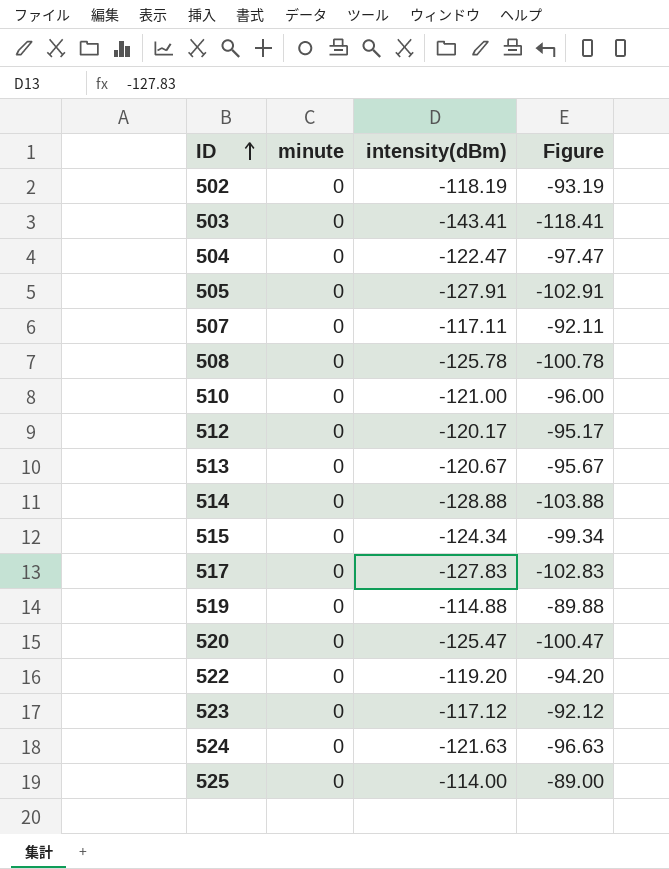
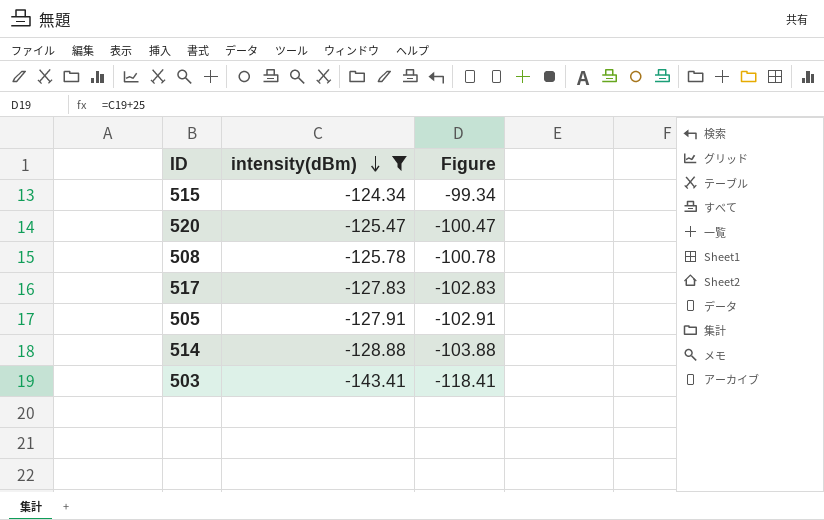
filter: none -> intensity(dBm) <= -124.34
row order: ID ascending -> intensity(dBm) descending
column minute | position: 2 -> none

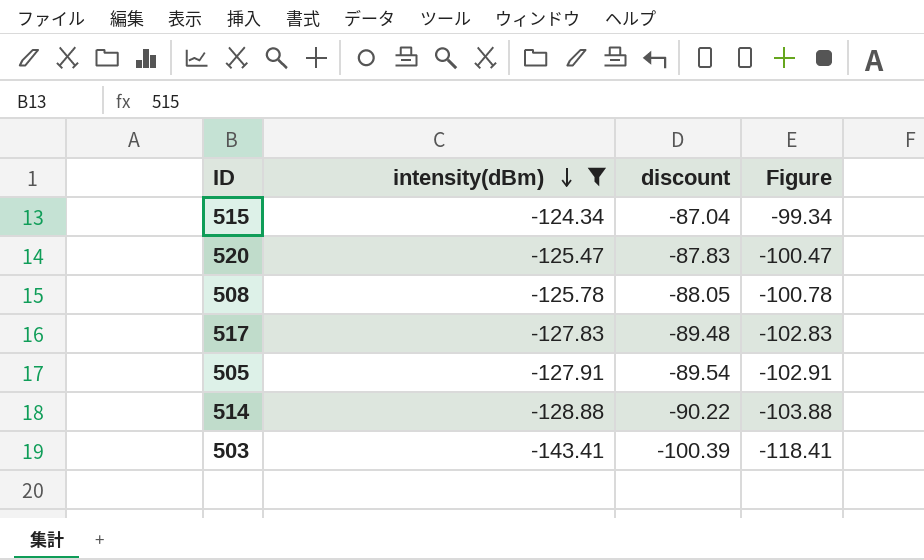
column discount | formula: none -> [intensity(dBm)] * 0.7

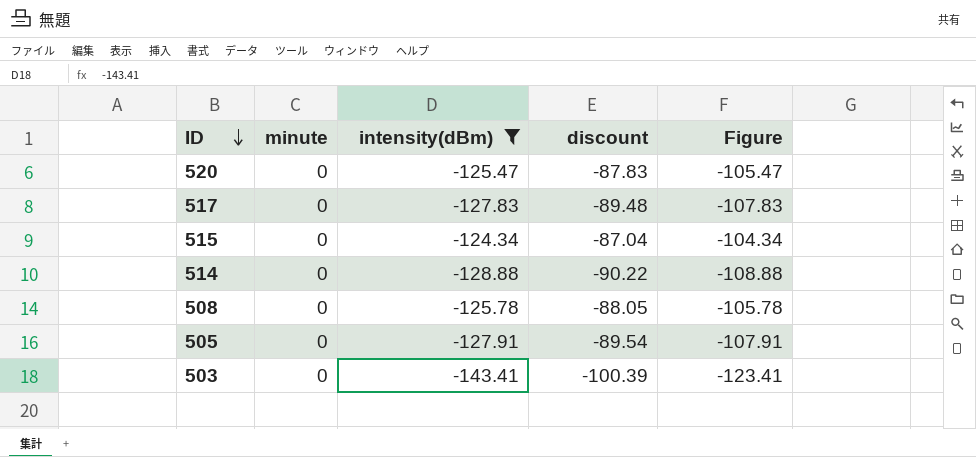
row order: intensity(dBm) descending -> ID descending
column minute | position: none -> 2
column Figure | formula: [intensity(dBm)] + 25 -> [intensity(dBm)] + 20

